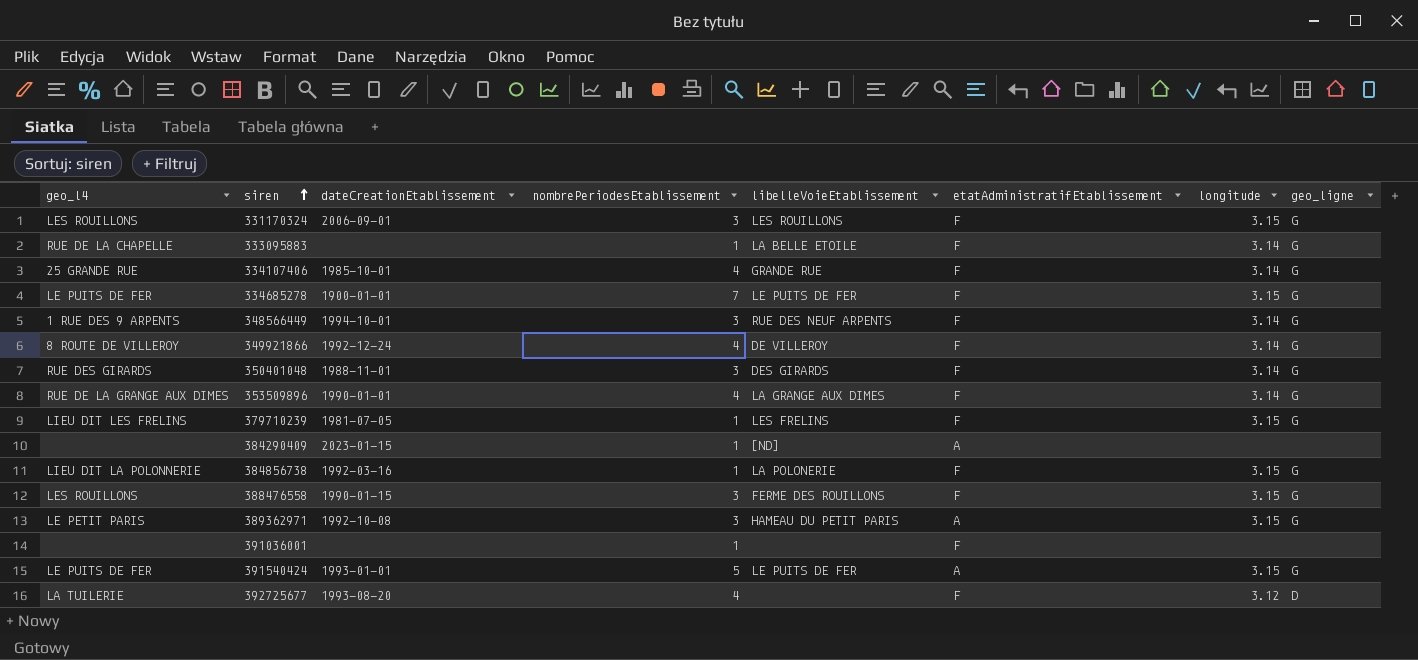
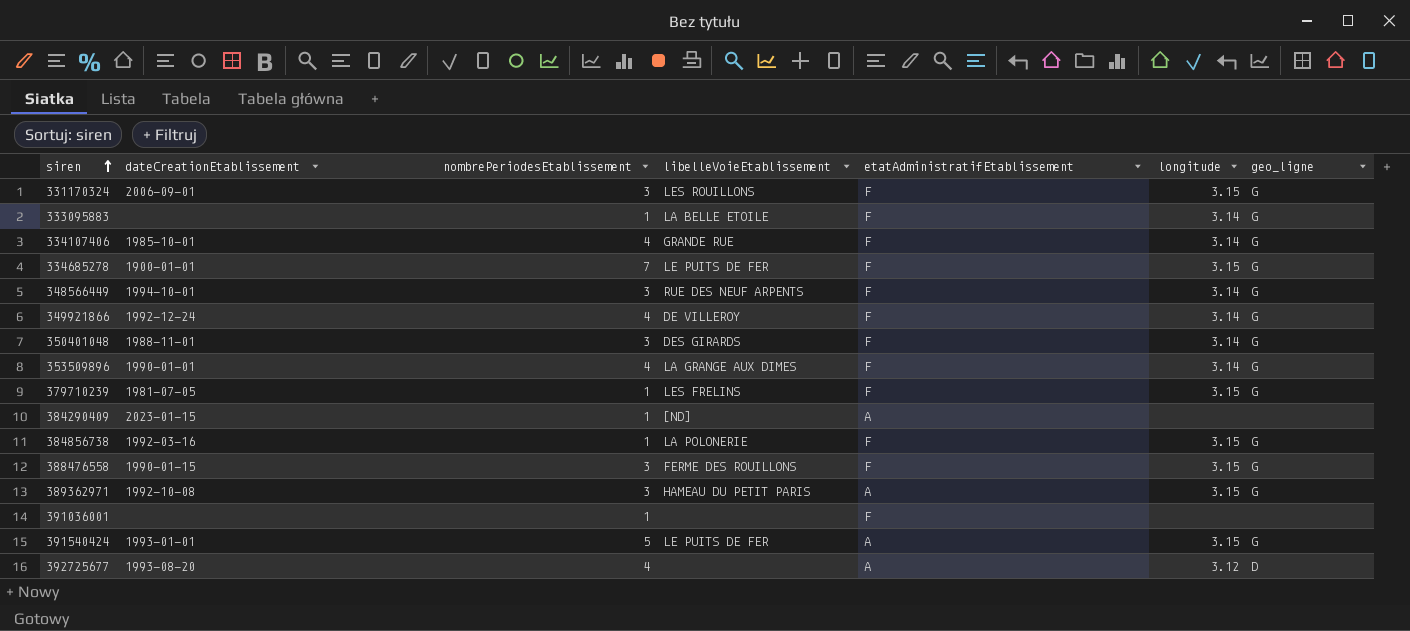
column geo_l4 | position: 1 -> none
392725677 | etatAdministratifEtablissement: F -> A

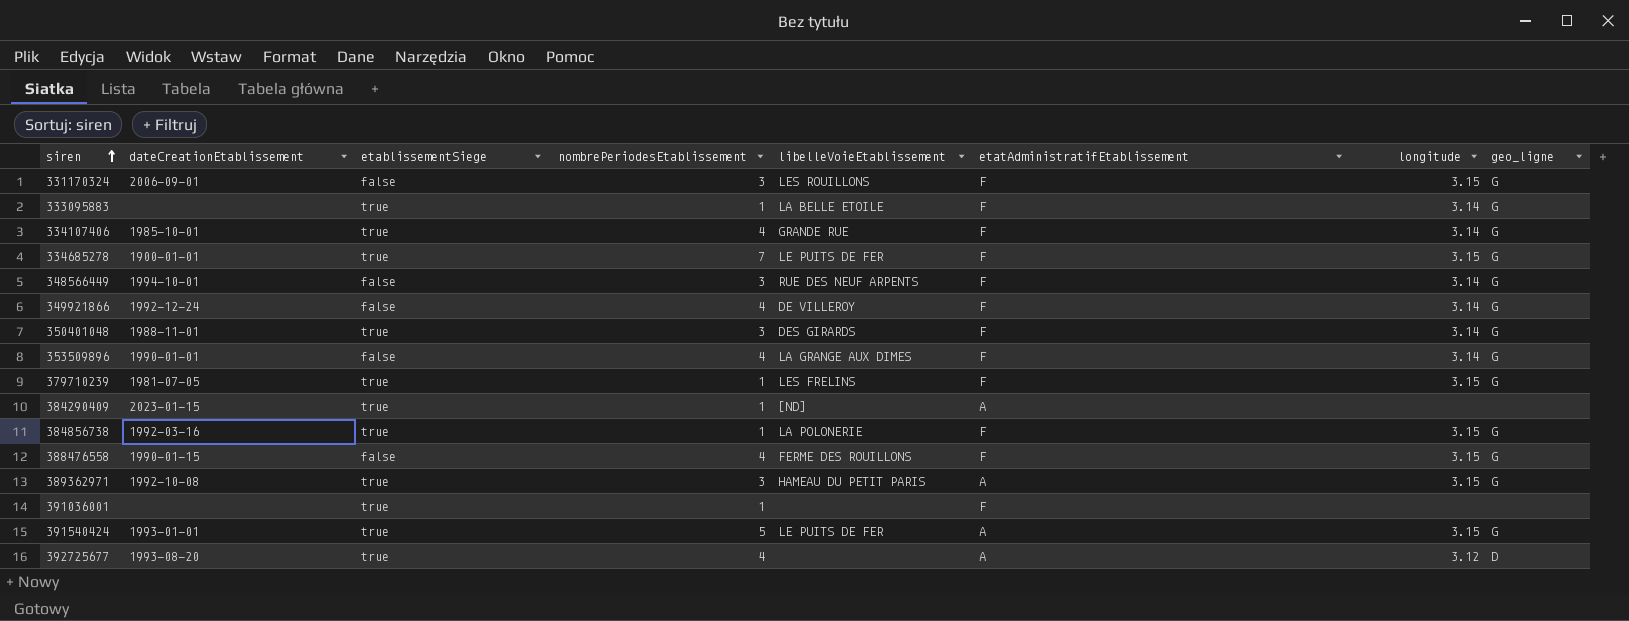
column etablissementSiege | position: none -> 3
388476558 | nombrePeriodesEtablissement: 3 -> 4

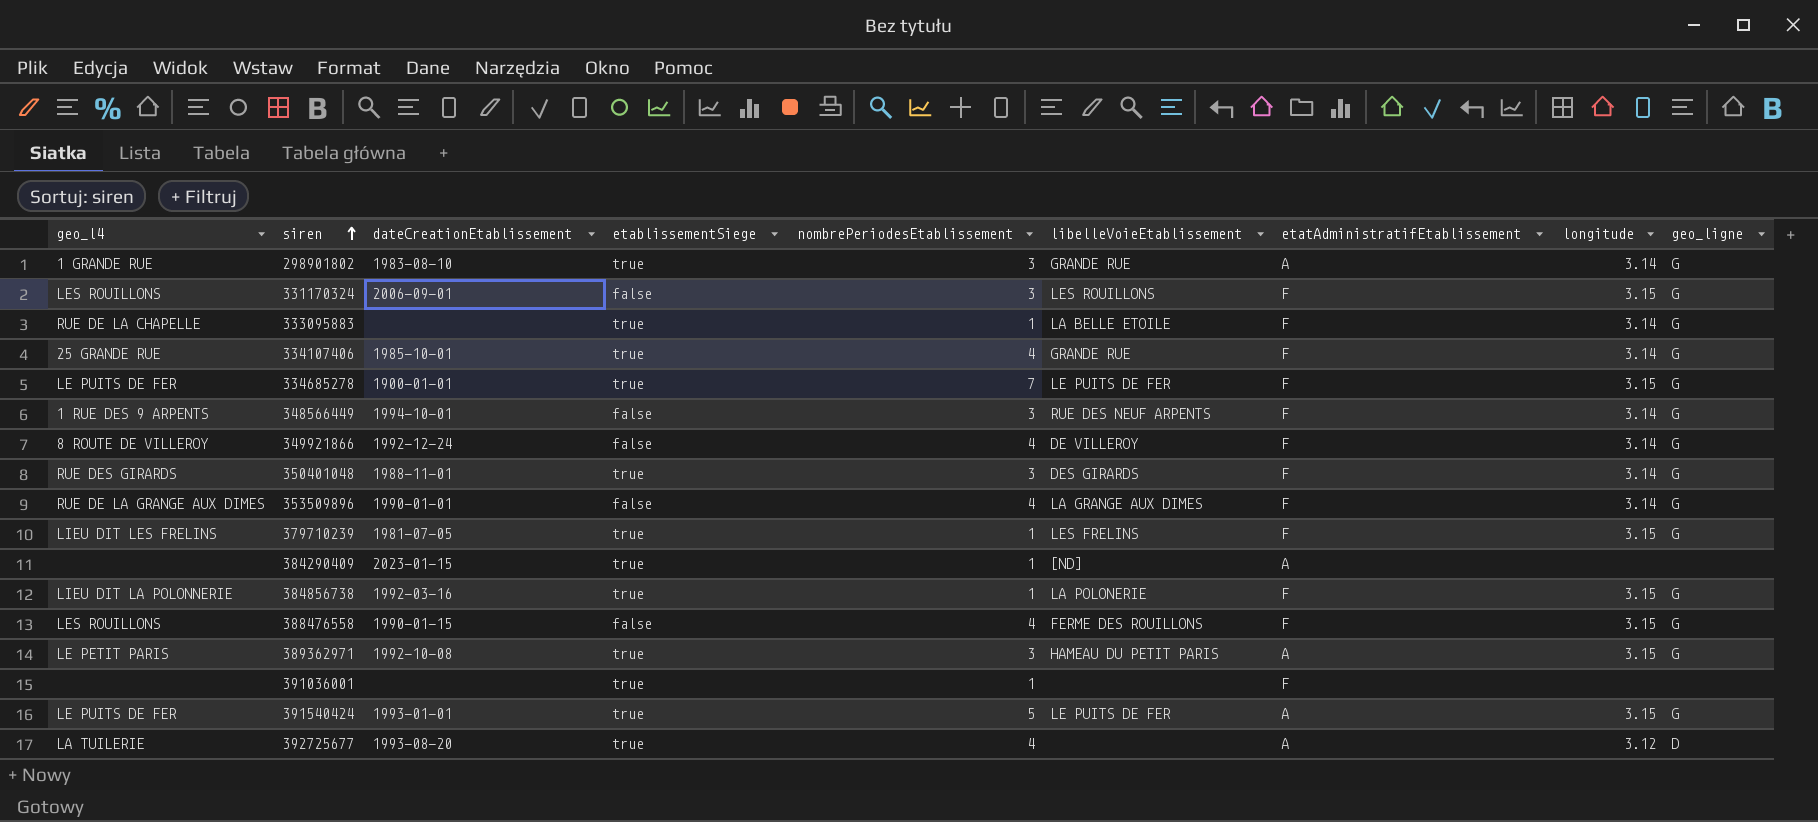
column geo_l4 | position: none -> 1
row 298901802: none -> 1 GRANDE RUE | 1983-08-10 | true | 3 | GRANDE RUE | A | 3.14 | G

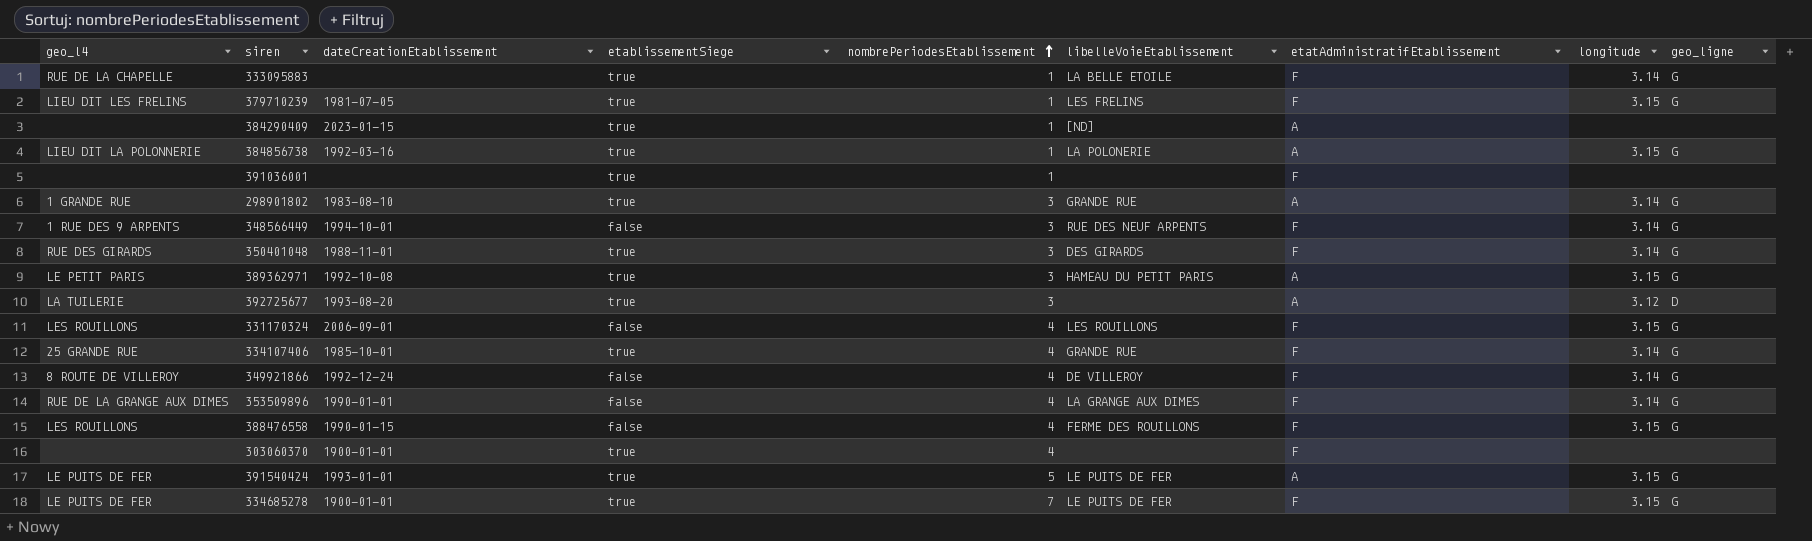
row order: siren ascending -> nombrePeriodesEtablissement ascending
384856738 | etatAdministratifEtablissement: F -> A
392725677 | nombrePeriodesEtablissement: 4 -> 3
331170324 | nombrePeriodesEtablissement: 3 -> 4
row 303060370: none -> none | 1900-01-01 | true | 4 | none | F | none | none

